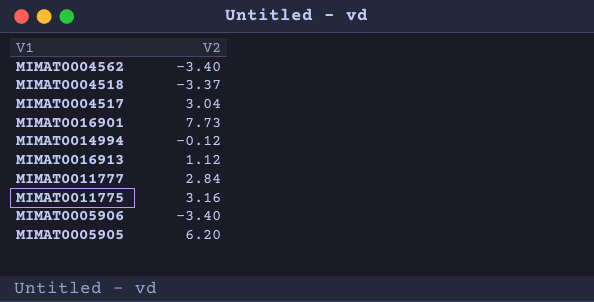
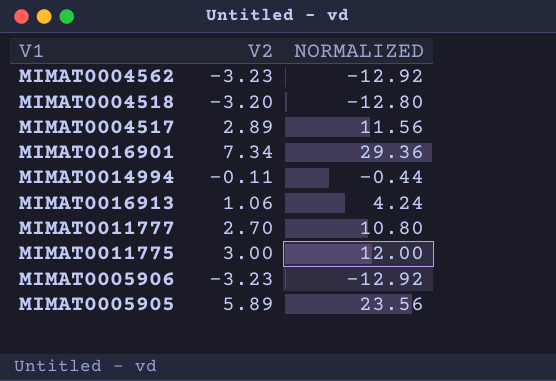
column NORMALIZED | formula: none -> [V2] * 4
MIMAT0004562 | V2: -3.40 -> -3.23
MIMAT0004518 | V2: -3.37 -> -3.20
MIMAT0004517 | V2: 3.04 -> 2.89
MIMAT0016901 | V2: 7.73 -> 7.34
MIMAT0014994 | V2: -0.12 -> -0.11
MIMAT0016913 | V2: 1.12 -> 1.06
MIMAT0011777 | V2: 2.84 -> 2.70
MIMAT0011775 | V2: 3.16 -> 3.00
MIMAT0005906 | V2: -3.40 -> -3.23
MIMAT0005905 | V2: 6.20 -> 5.89

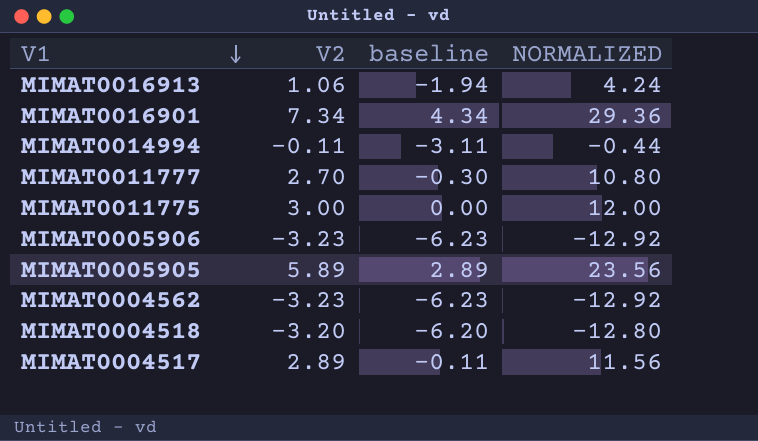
row order: none -> V1 descending
column baseline | formula: none -> [V2] - 3

